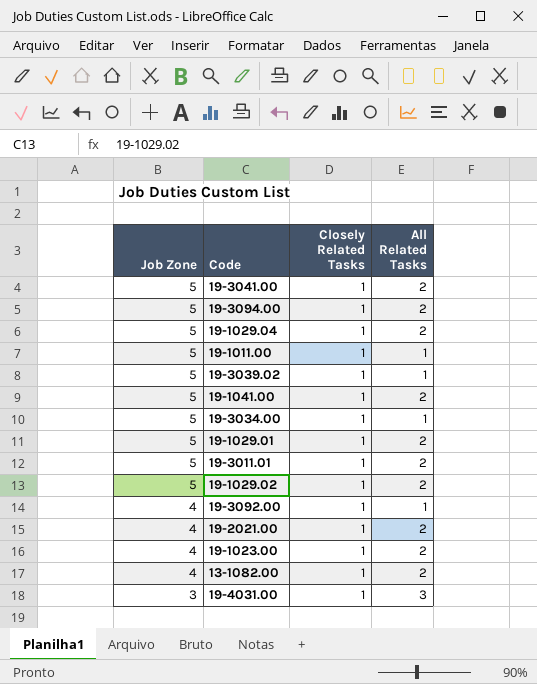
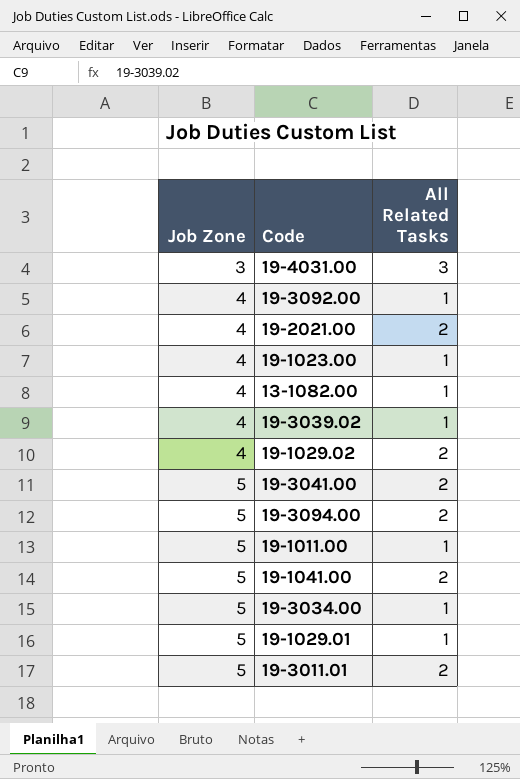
row order: Job Zone descending -> Job Zone ascending
column Closely Related Tasks | position: 3 -> none
row 19-1029.04: 5 | 1 | 2 -> none
19-1023.00 | All Related Tasks: 2 -> 1
13-1082.00 | All Related Tasks: 2 -> 1
19-3039.02 | Job Zone: 5 -> 4
19-1029.02 | Job Zone: 5 -> 4
19-1029.01 | All Related Tasks: 2 -> 1

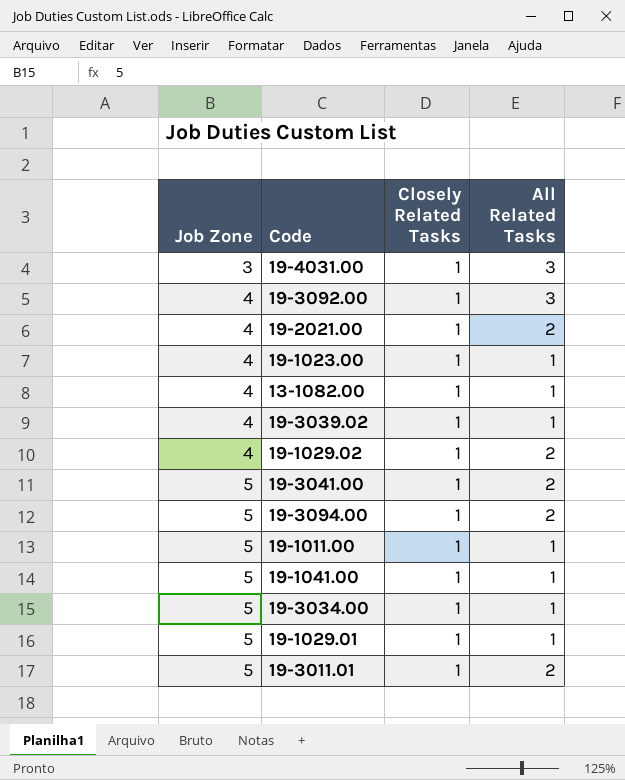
column Closely Related Tasks | position: none -> 3
19-3092.00 | All Related Tasks: 1 -> 3
19-1041.00 | All Related Tasks: 2 -> 1

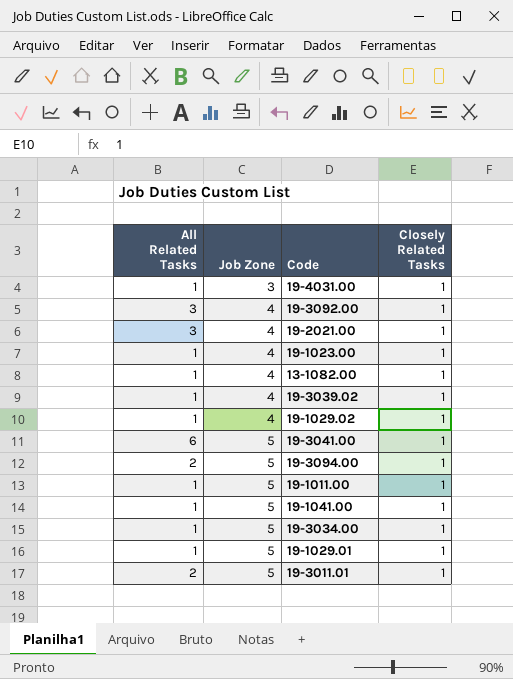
column All Related Tasks | position: 4 -> 1
19-4031.00 | All Related Tasks: 3 -> 1
19-2021.00 | All Related Tasks: 2 -> 3
19-1029.02 | All Related Tasks: 2 -> 1
19-3041.00 | All Related Tasks: 2 -> 6

